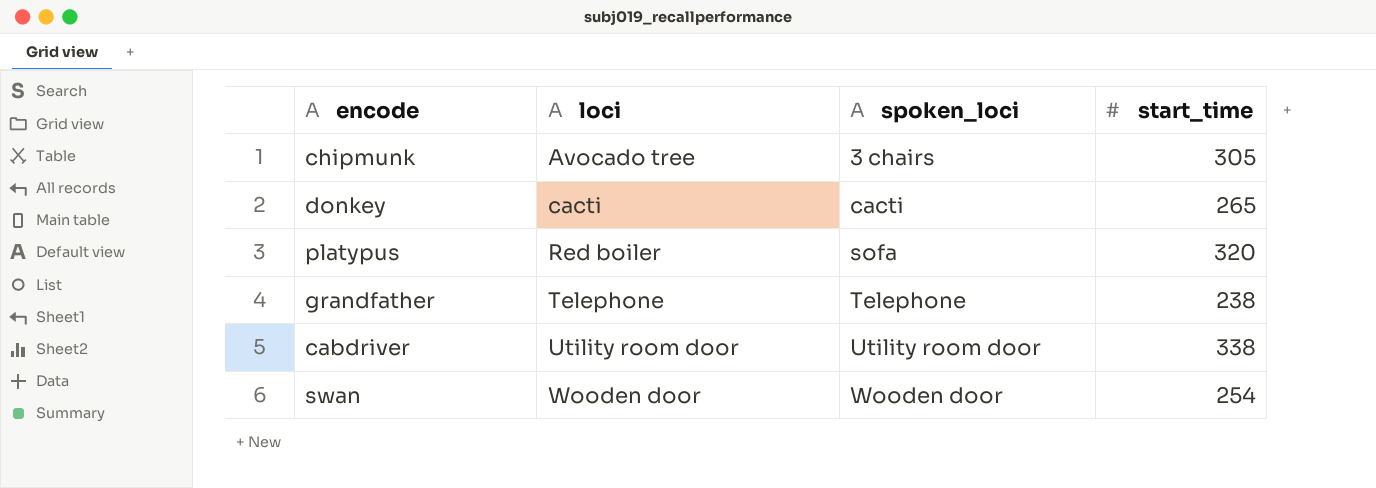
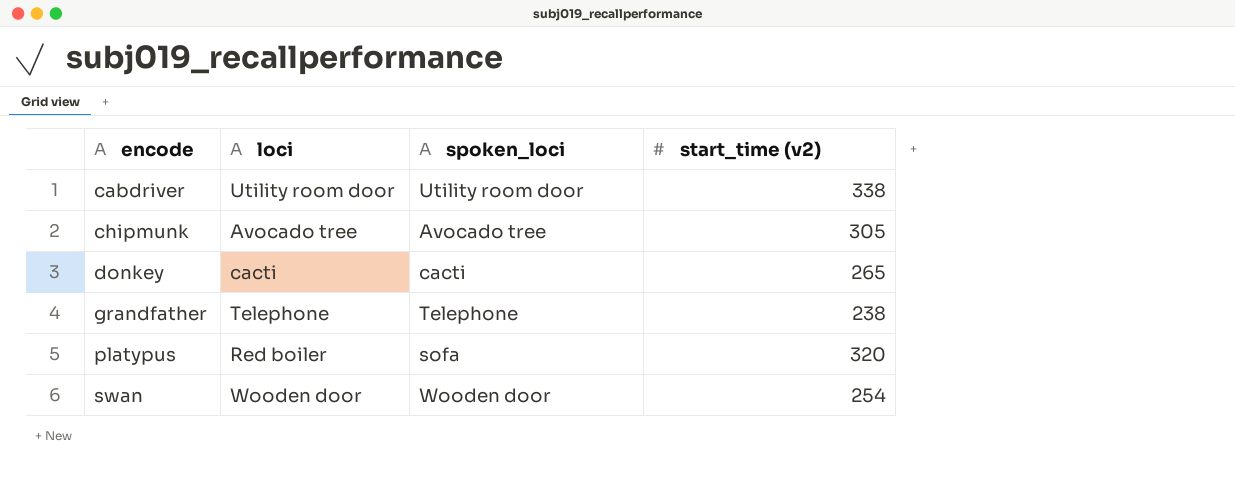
row order: loci ascending -> encode ascending
column name: start_time -> start_time (v2)
chipmunk | spoken_loci: 3 chairs -> Avocado tree

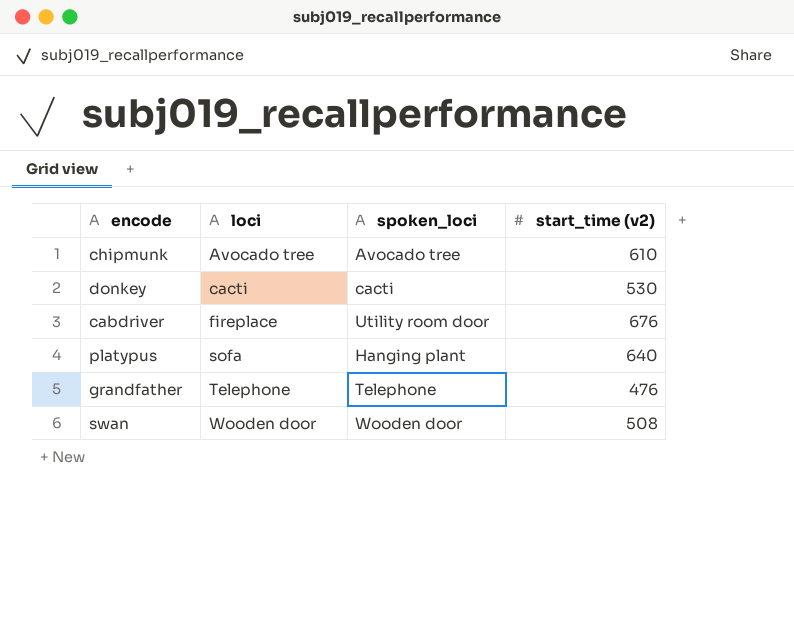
row order: encode ascending -> loci ascending
chipmunk | start_time (v2): 305 -> 610
donkey | start_time (v2): 265 -> 530
cabdriver | loci: Utility room door -> fireplace
cabdriver | start_time (v2): 338 -> 676
platypus | loci: Red boiler -> sofa
platypus | spoken_loci: sofa -> Hanging plant
platypus | start_time (v2): 320 -> 640
grandfather | start_time (v2): 238 -> 476
swan | start_time (v2): 254 -> 508

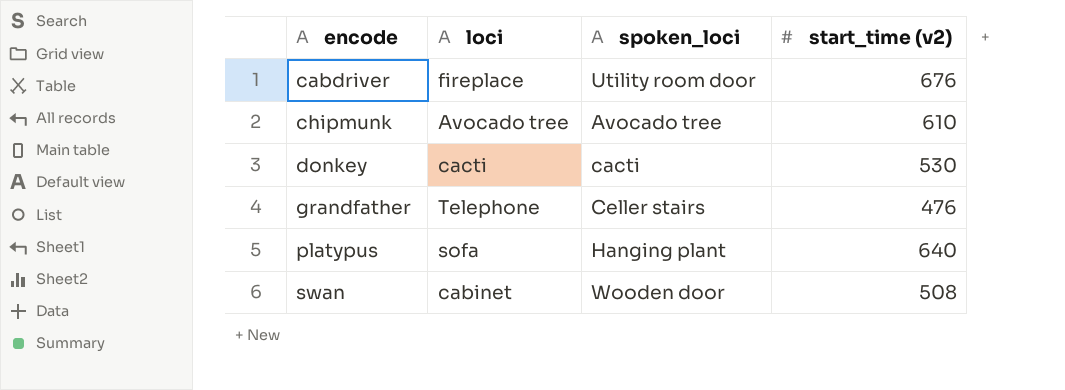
row order: loci ascending -> encode ascending
grandfather | spoken_loci: Telephone -> Celler stairs
swan | loci: Wooden door -> cabinet

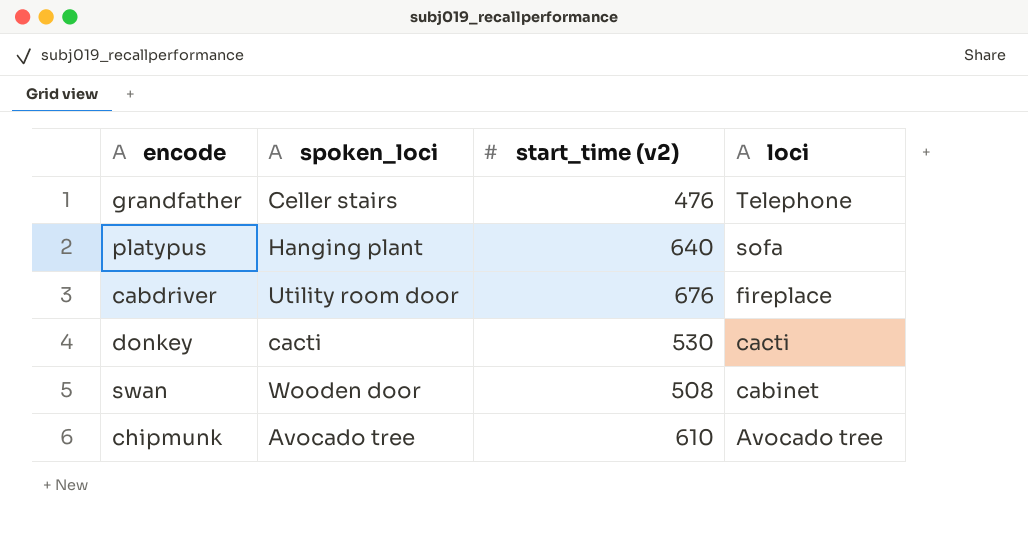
row order: encode ascending -> loci descending
column loci | position: 2 -> 4

